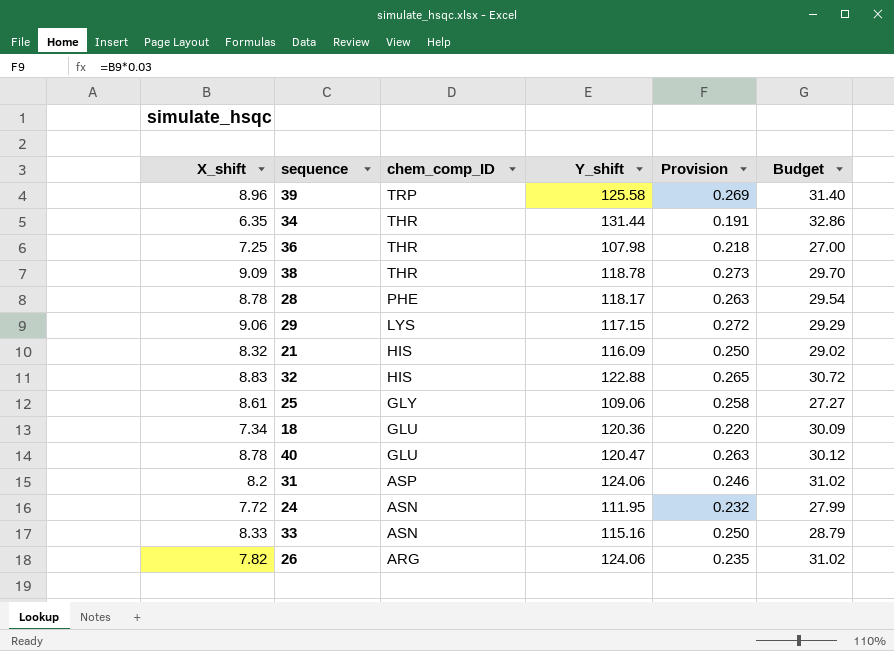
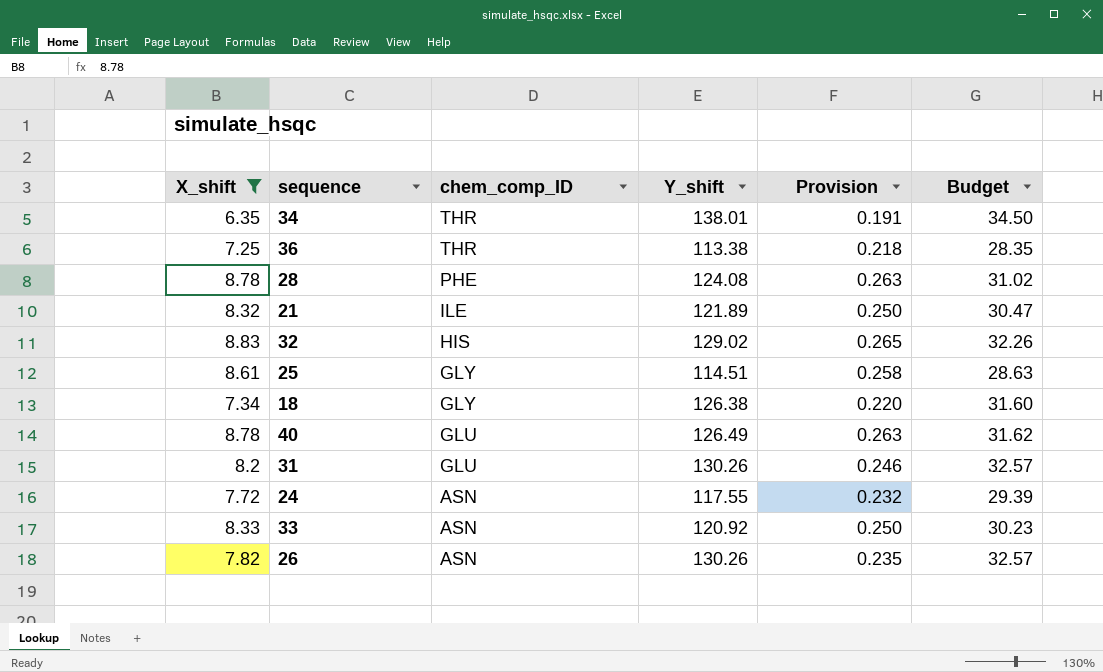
filter: none -> X_shift <= 8.83
34 | Y_shift: 131.44 -> 138.01
34 | Budget: 32.86 -> 34.50
36 | Y_shift: 107.98 -> 113.38
36 | Budget: 27.00 -> 28.35
28 | Y_shift: 118.17 -> 124.08
28 | Budget: 29.54 -> 31.02
21 | chem_comp_ID: HIS -> ILE
21 | Y_shift: 116.09 -> 121.89
21 | Budget: 29.02 -> 30.47
32 | Y_shift: 122.88 -> 129.02
32 | Budget: 30.72 -> 32.26
25 | Y_shift: 109.06 -> 114.51
25 | Budget: 27.27 -> 28.63
18 | chem_comp_ID: GLU -> GLY
18 | Y_shift: 120.36 -> 126.38
18 | Budget: 30.09 -> 31.60
40 | Y_shift: 120.47 -> 126.49
40 | Budget: 30.12 -> 31.62
31 | chem_comp_ID: ASP -> GLU
31 | Y_shift: 124.06 -> 130.26
31 | Budget: 31.02 -> 32.57
24 | Y_shift: 111.95 -> 117.55
24 | Budget: 27.99 -> 29.39
33 | Y_shift: 115.16 -> 120.92
33 | Budget: 28.79 -> 30.23
26 | chem_comp_ID: ARG -> ASN
26 | Y_shift: 124.06 -> 130.26
26 | Budget: 31.02 -> 32.57

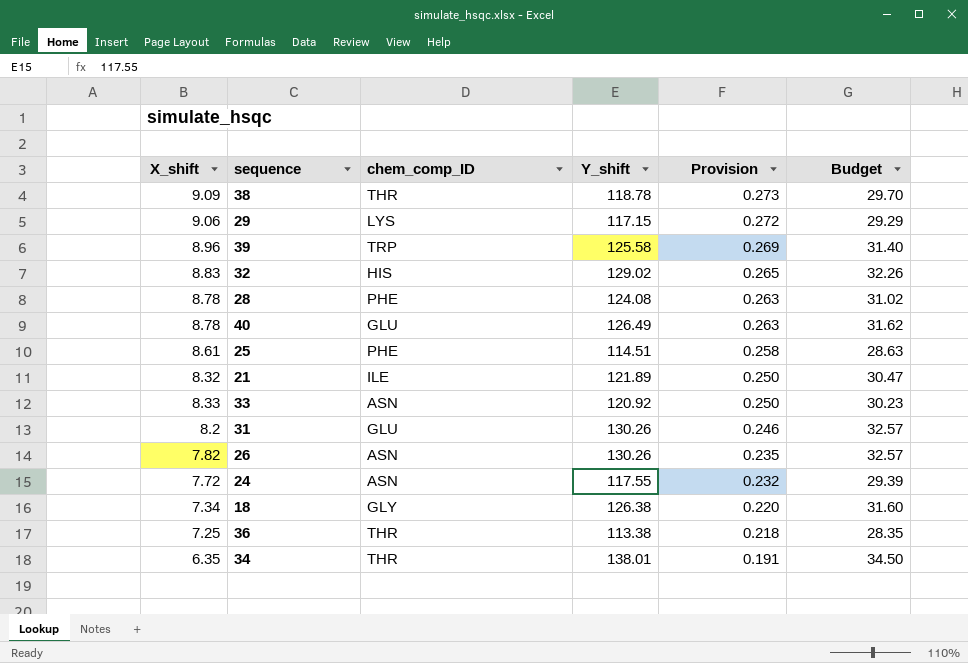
filter: X_shift <= 8.83 -> none
row order: chem_comp_ID descending -> Provision descending
25 | chem_comp_ID: GLY -> PHE

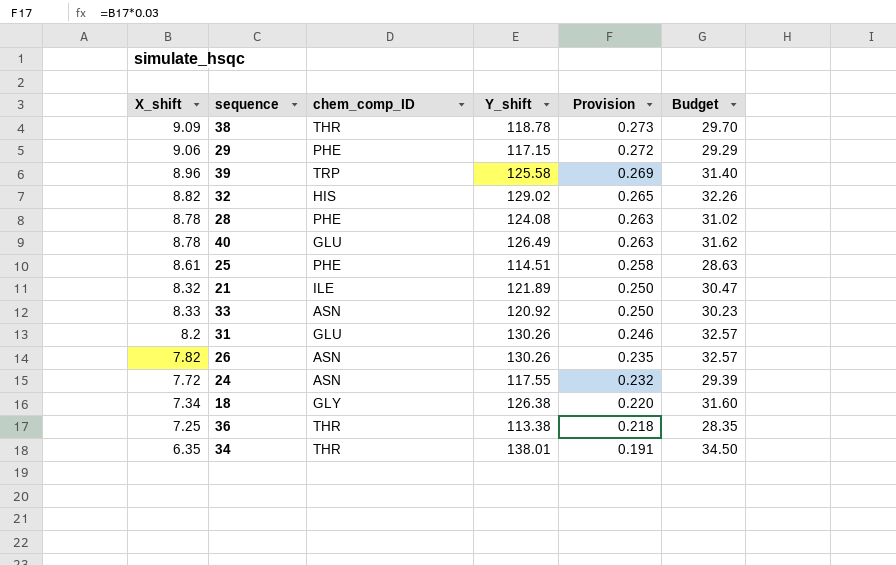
29 | chem_comp_ID: LYS -> PHE
32 | X_shift: 8.83 -> 8.82

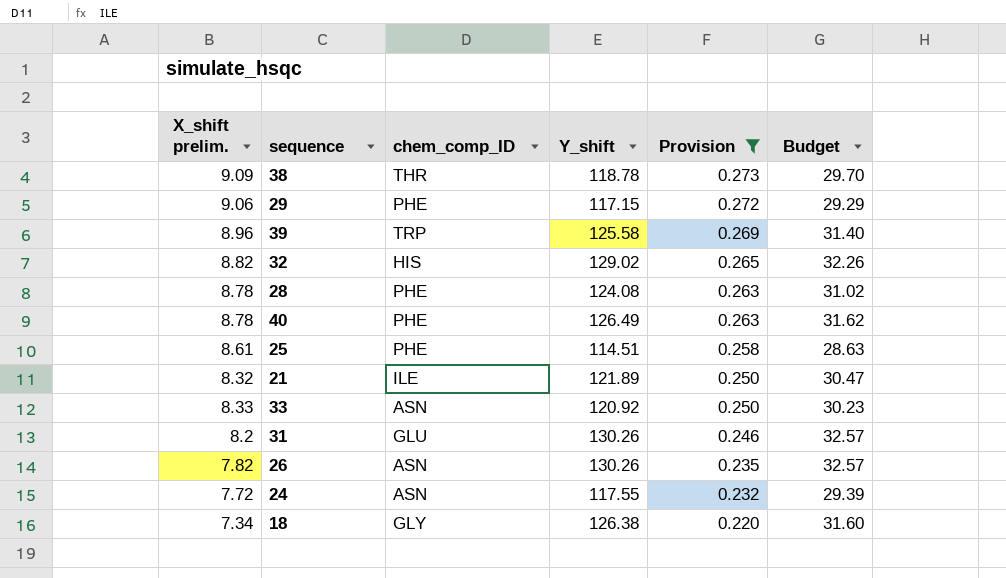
filter: none -> Provision >= 0.220
column name: X_shift -> X_shift prelim.
40 | chem_comp_ID: GLU -> PHE

